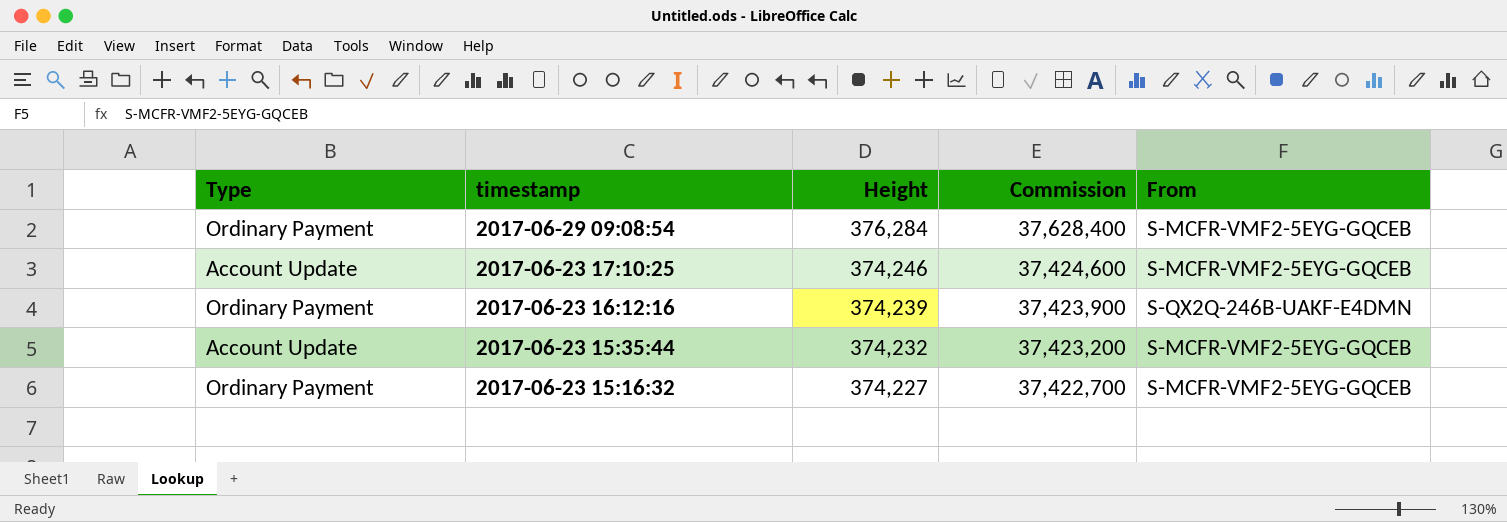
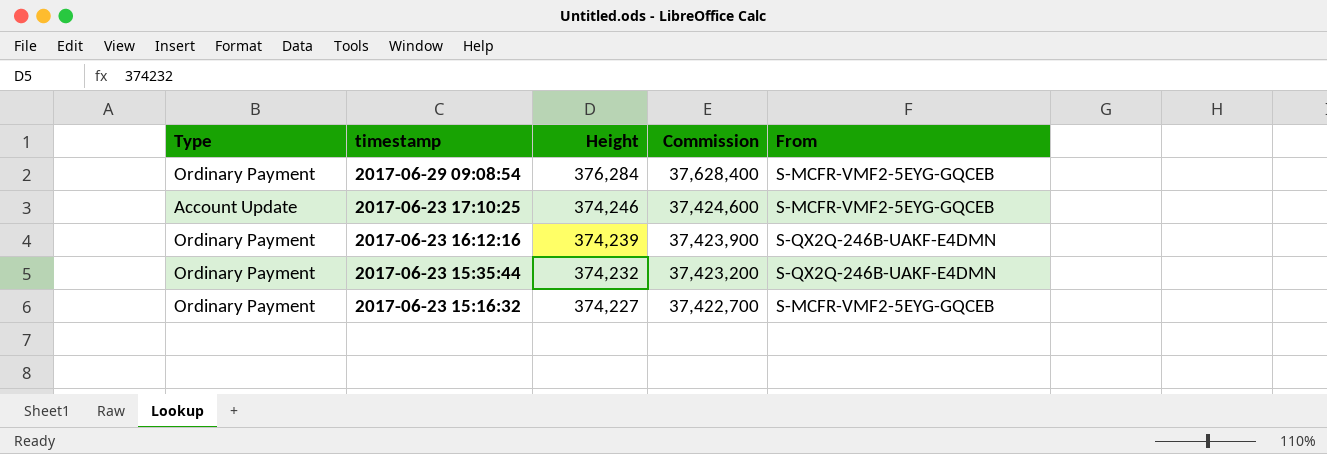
2017-06-23 15:35:44 | Type: Account Update -> Ordinary Payment
2017-06-23 15:35:44 | From: S-MCFR-VMF2-5EYG-GQCEB -> S-QX2Q-246B-UAKF-E4DMN

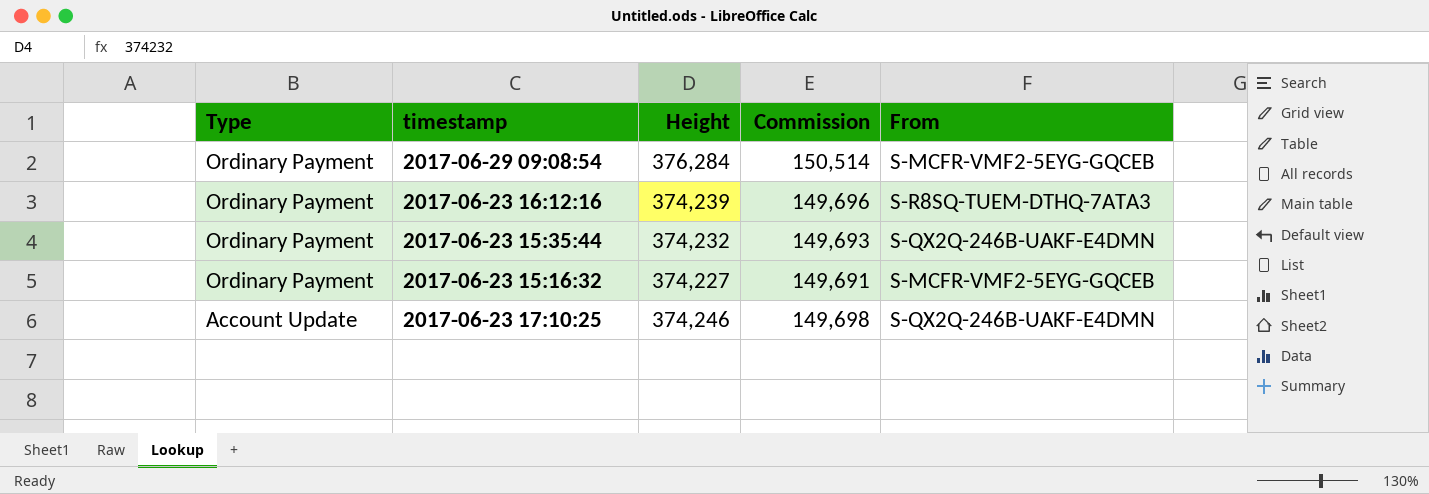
row order: timestamp descending -> Type descending
column Commission | formula: [Height] * 100 -> [Height] * 0.4
2017-06-23 16:12:16 | From: S-QX2Q-246B-UAKF-E4DMN -> S-R8SQ-TUEM-DTHQ-7ATA3
2017-06-23 17:10:25 | From: S-MCFR-VMF2-5EYG-GQCEB -> S-QX2Q-246B-UAKF-E4DMN

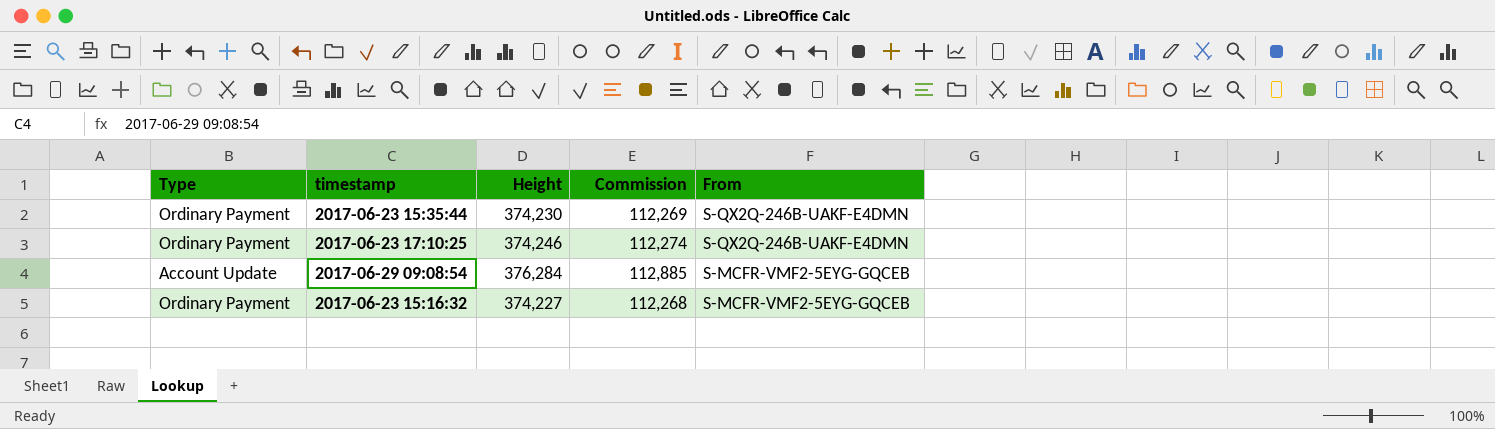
row order: Type descending -> From descending
column Commission | formula: [Height] * 0.4 -> [Height] * 0.3
row 2017-06-23 16:12:16: Ordinary Payment | 374,239 | 149,696 | S-R8SQ-TUEM-DTHQ-7ATA3 -> none
2017-06-23 15:35:44 | Height: 374,232 -> 374,230
2017-06-23 17:10:25 | Type: Account Update -> Ordinary Payment
2017-06-29 09:08:54 | Type: Ordinary Payment -> Account Update

